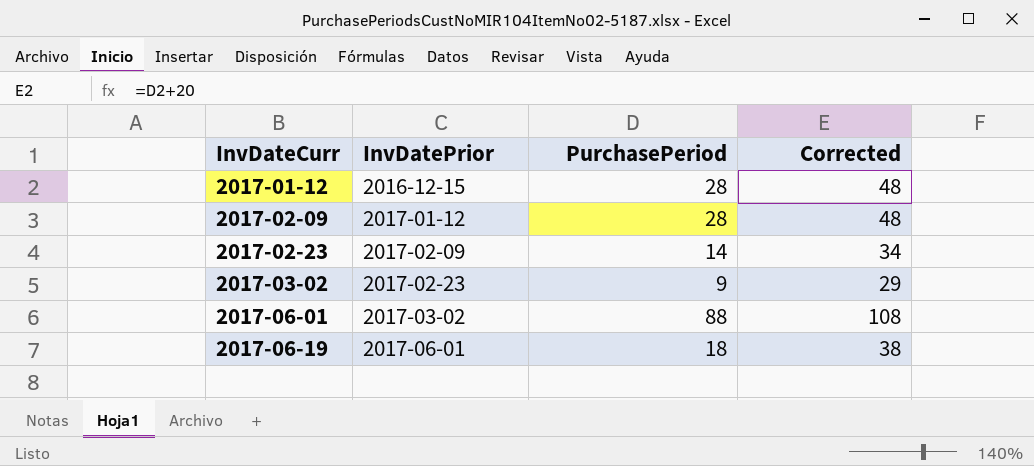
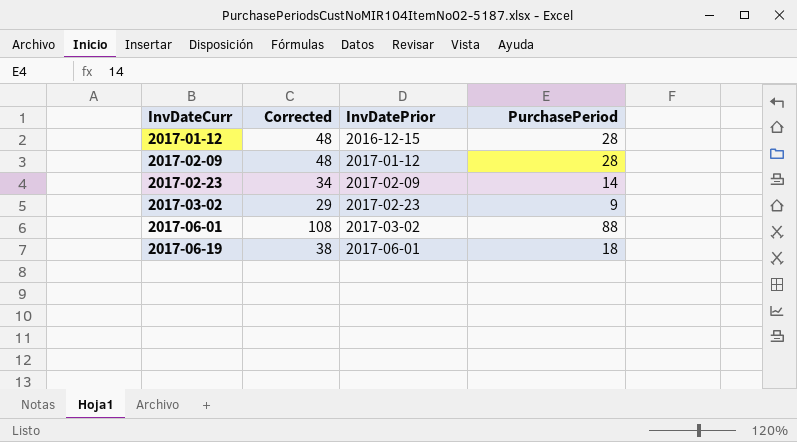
column Corrected | position: 4 -> 2

